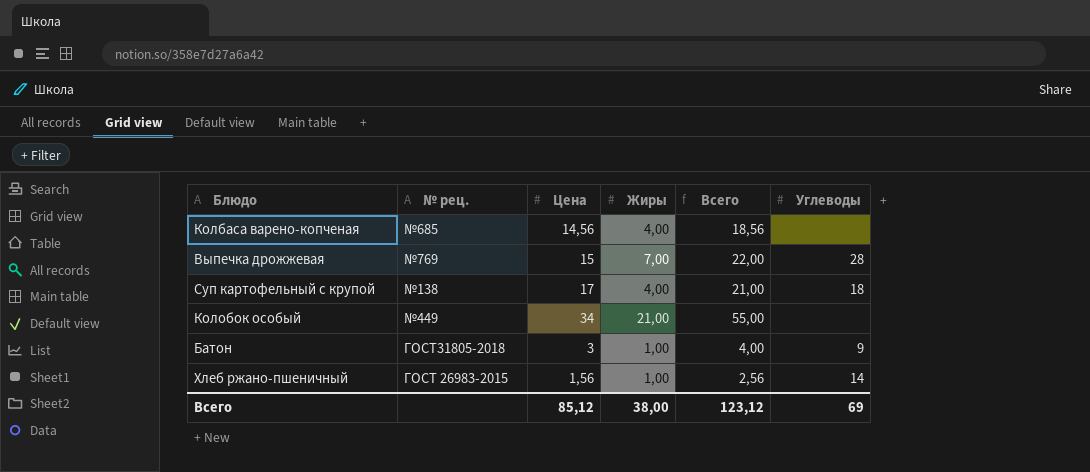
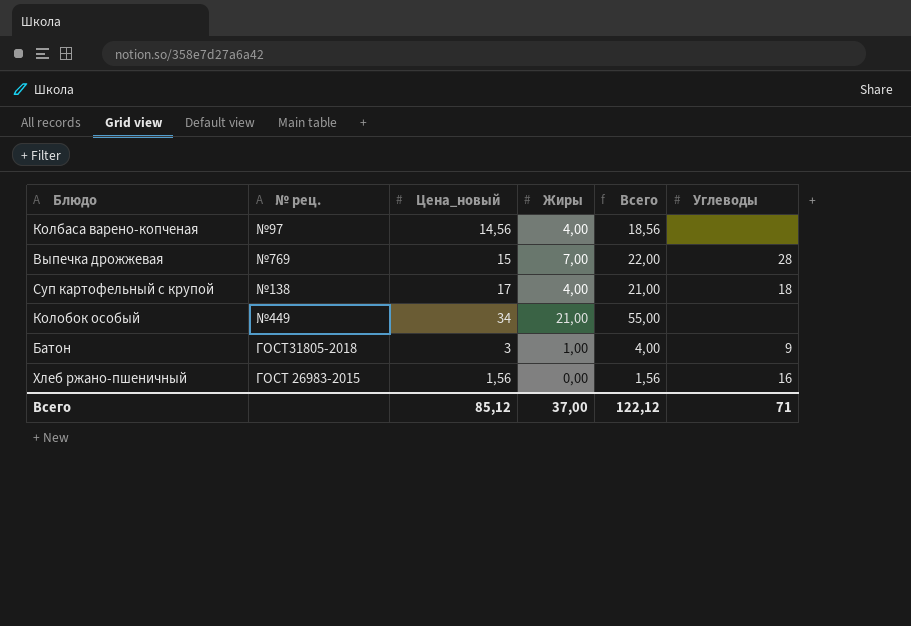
column name: Цена -> Цена_новый
Колбаса варено-копченая | № рец.: №685 -> №97
Хлеб ржано-пшеничный | Жиры: 1,00 -> 0,00
Хлеб ржано-пшеничный | Всего: 2,56 -> 1,56
Хлеб ржано-пшеничный | Углеводы: 14 -> 16
Всего | Жиры: 38,00 -> 37,00
Всего | Всего: 123,12 -> 122,12
Всего | Углеводы: 69 -> 71

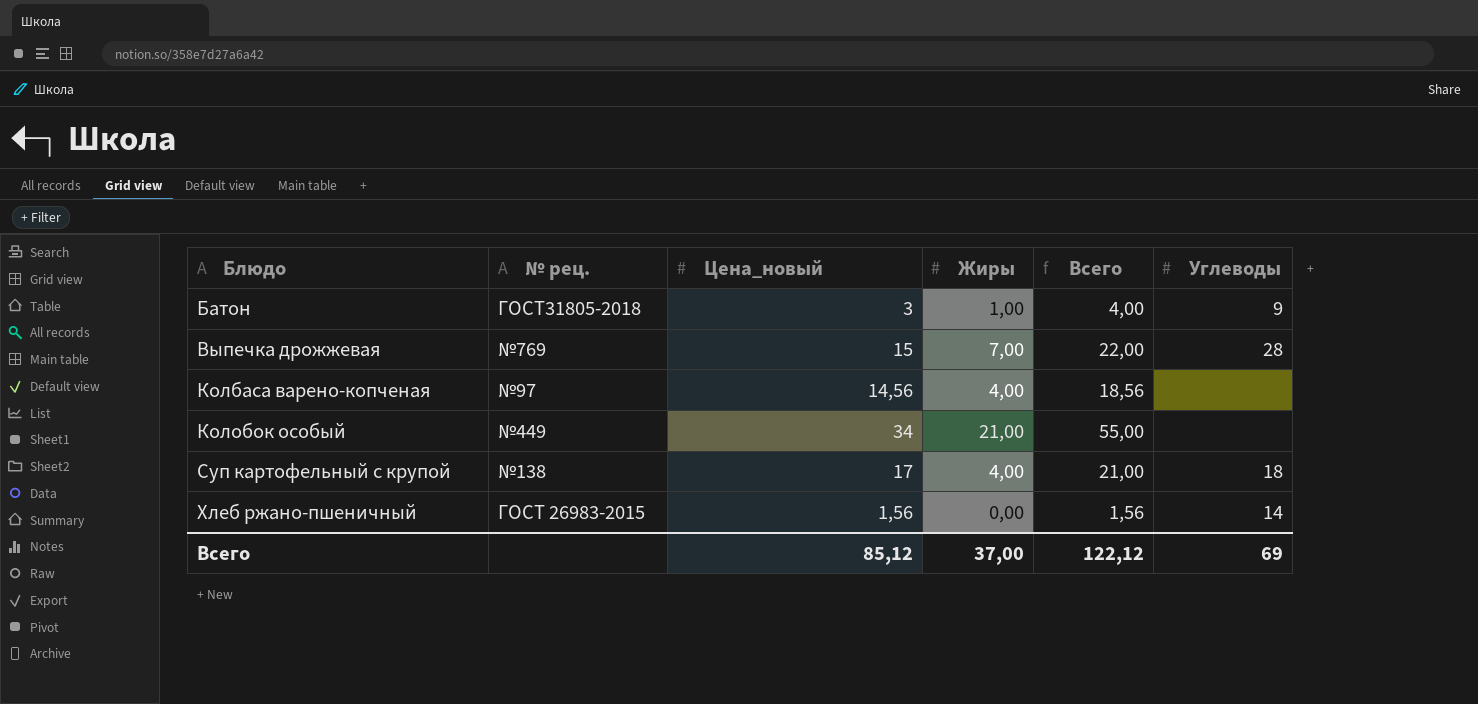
row order: none -> Блюдо ascending
Хлеб ржано-пшеничный | Углеводы: 16 -> 14
Всего | Углеводы: 71 -> 69

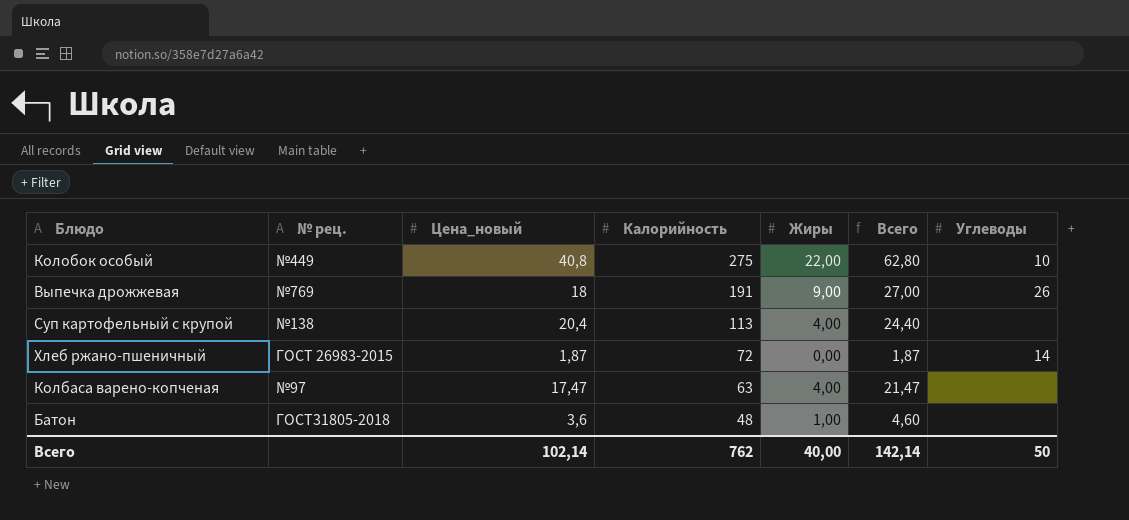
row order: Блюдо ascending -> Калорийность descending
column Калорийность | position: none -> 4
Колобок особый | Цена_новый: 34 -> 40,8
Колобок особый | Жиры: 21,00 -> 22,00
Колобок особый | Всего: 55,00 -> 62,80
Колобок особый | Углеводы: none -> 10
Выпечка дрожжевая | Цена_новый: 15 -> 18
Выпечка дрожжевая | Жиры: 7,00 -> 9,00
Выпечка дрожжевая | Всего: 22,00 -> 27,00
Выпечка дрожжевая | Углеводы: 28 -> 26
Суп картофельный с крупой | Цена_новый: 17 -> 20,4
Суп картофельный с крупой | Всего: 21,00 -> 24,40
Суп картофельный с крупой | Углеводы: 18 -> none
Хлеб ржано-пшеничный | Цена_новый: 1,56 -> 1,87
Хлеб ржано-пшеничный | Всего: 1,56 -> 1,87
Колбаса варено-копченая | Цена_новый: 14,56 -> 17,47
Колбаса варено-копченая | Всего: 18,56 -> 21,47
Батон | Цена_новый: 3 -> 3,6
Батон | Всего: 4,00 -> 4,60
Батон | Углеводы: 9 -> none
Всего | Цена_новый: 85,12 -> 102,14
Всего | Жиры: 37,00 -> 40,00
Всего | Всего: 122,12 -> 142,14
Всего | Углеводы: 69 -> 50

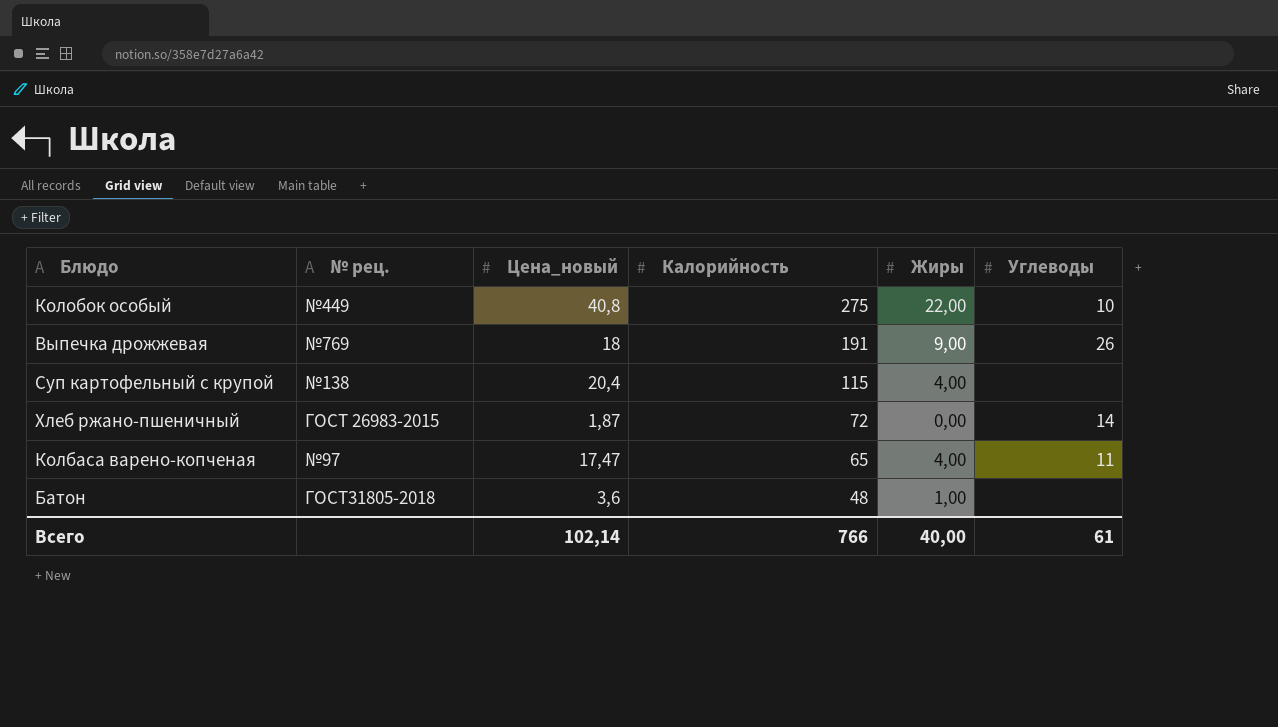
column Всего | formula: [Цена_новый] + [Жиры] -> none
Суп картофельный с крупой | Калорийность: 113 -> 115
Колбаса варено-копченая | Калорийность: 63 -> 65
Колбаса варено-копченая | Углеводы: none -> 11
Всего | Калорийность: 762 -> 766
Всего | Углеводы: 50 -> 61

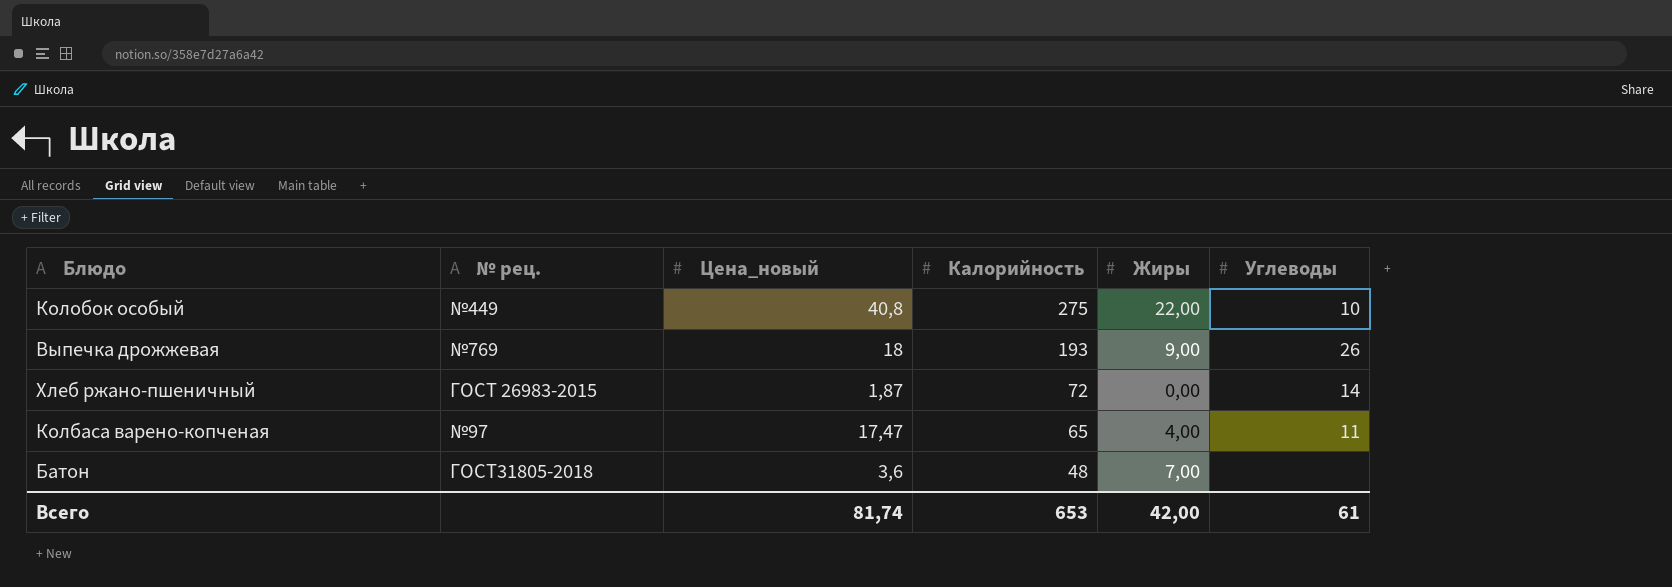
row Суп картофельный с крупой: №138 | 20,4 | 115 | 4,00 | none -> none
Выпечка дрожжевая | Калорийность: 191 -> 193
Батон | Жиры: 1,00 -> 7,00
Всего | Цена_новый: 102,14 -> 81,74
Всего | Калорийность: 766 -> 653
Всего | Жиры: 40,00 -> 42,00

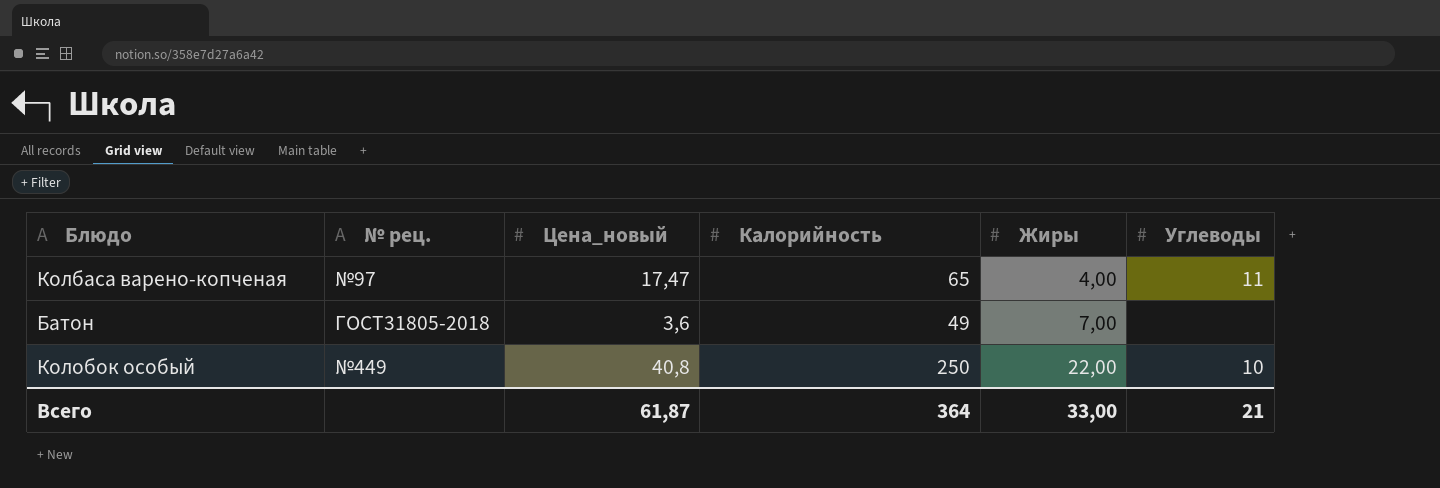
row order: Калорийность descending -> Жиры ascending
row Выпечка дрожжевая: №769 | 18 | 193 | 9,00 | 26 -> none
row Хлеб ржано-пшеничный: ГОСТ 26983-2015 | 1,87 | 72 | 0,00 | 14 -> none
Батон | Калорийность: 48 -> 49
Колобок особый | Калорийность: 275 -> 250
Всего | Цена_новый: 81,74 -> 61,87
Всего | Калорийность: 653 -> 364
Всего | Жиры: 42,00 -> 33,00
Всего | Углеводы: 61 -> 21

